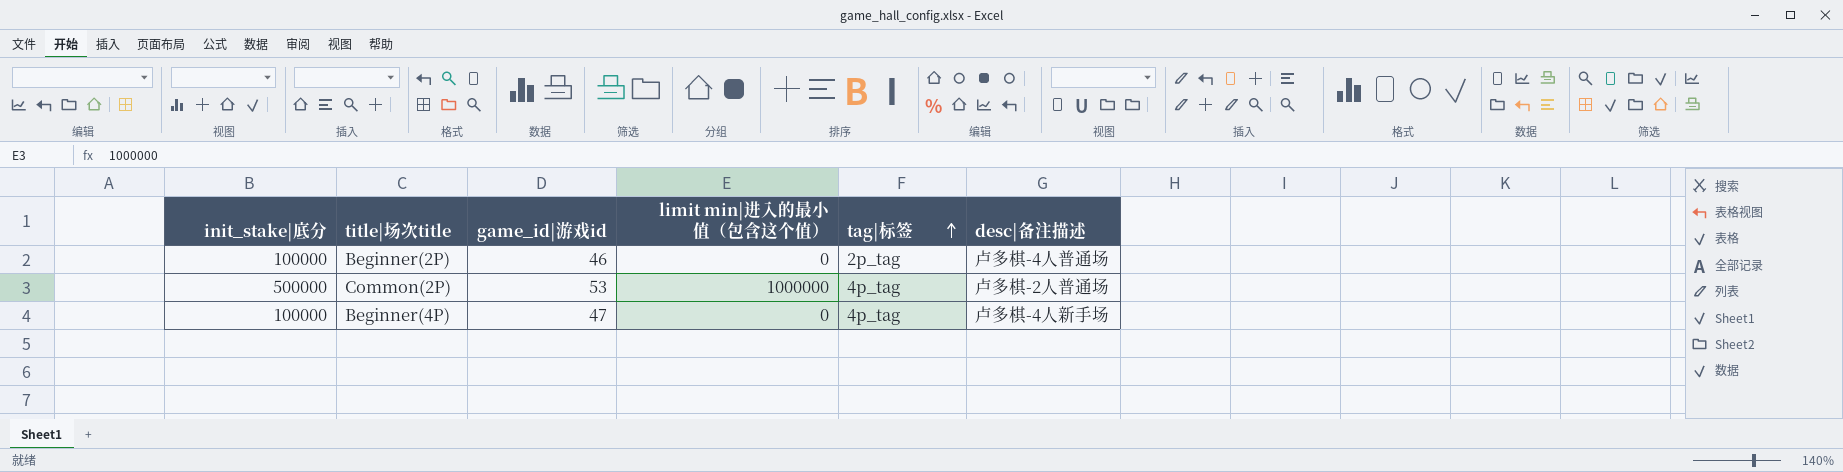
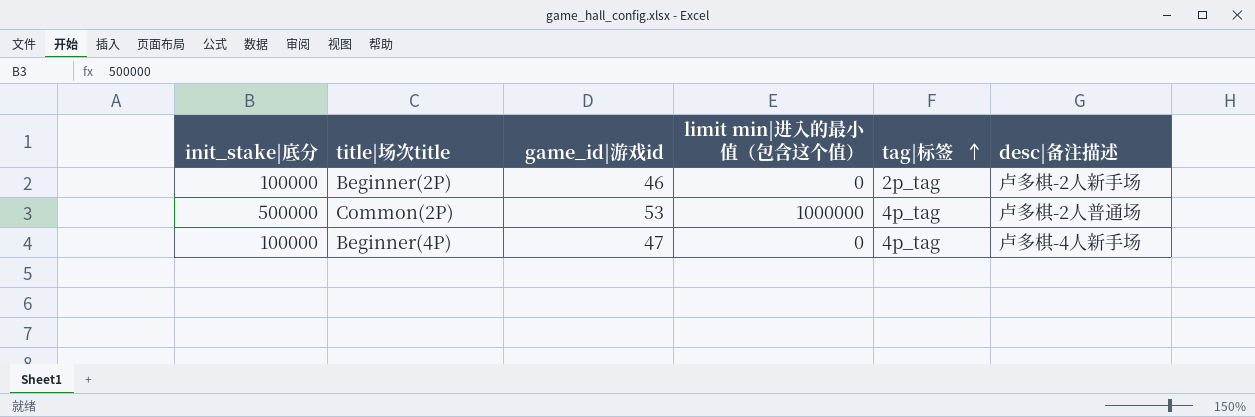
Beginner(2P) | desc|备注描述: 卢多棋-4人普通场 -> 卢多棋-2人新手场

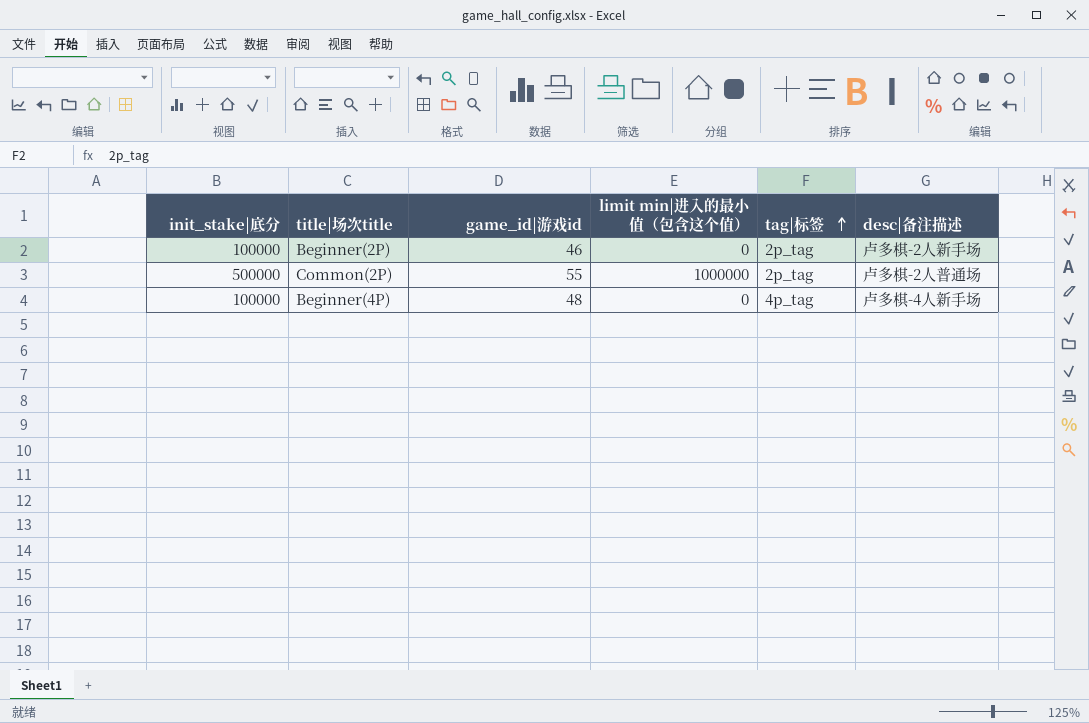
Common(2P) | game_id|游戏id: 53 -> 55
Common(2P) | tag|标签: 4p_tag -> 2p_tag
Beginner(4P) | game_id|游戏id: 47 -> 48

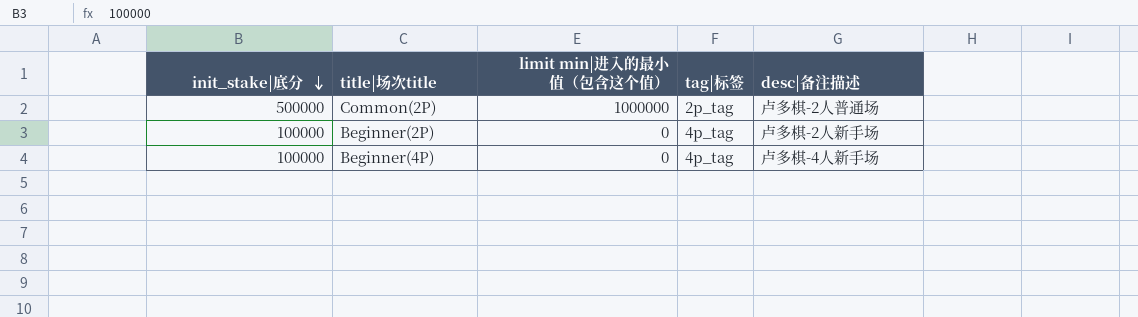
row order: tag|标签 ascending -> init_stake|底分 descending
column game_id|游戏id | position: 3 -> none
Beginner(2P) | tag|标签: 2p_tag -> 4p_tag

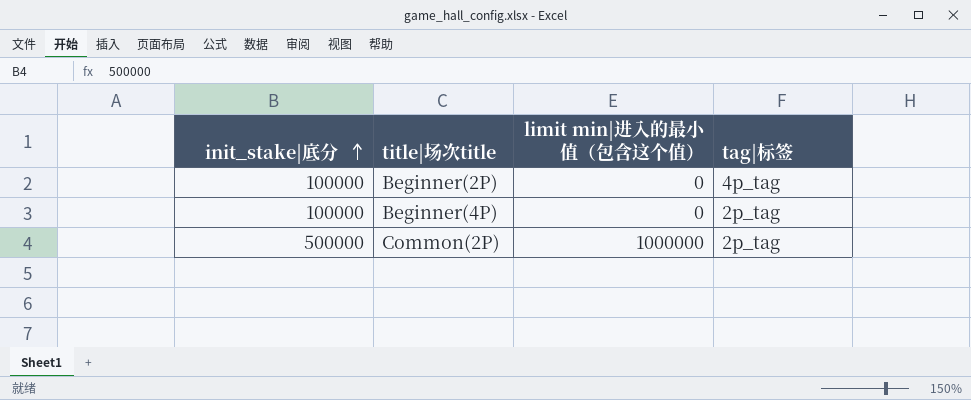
row order: init_stake|底分 descending -> init_stake|底分 ascending
column desc|备注描述 | position: 5 -> none
Beginner(4P) | tag|标签: 4p_tag -> 2p_tag

